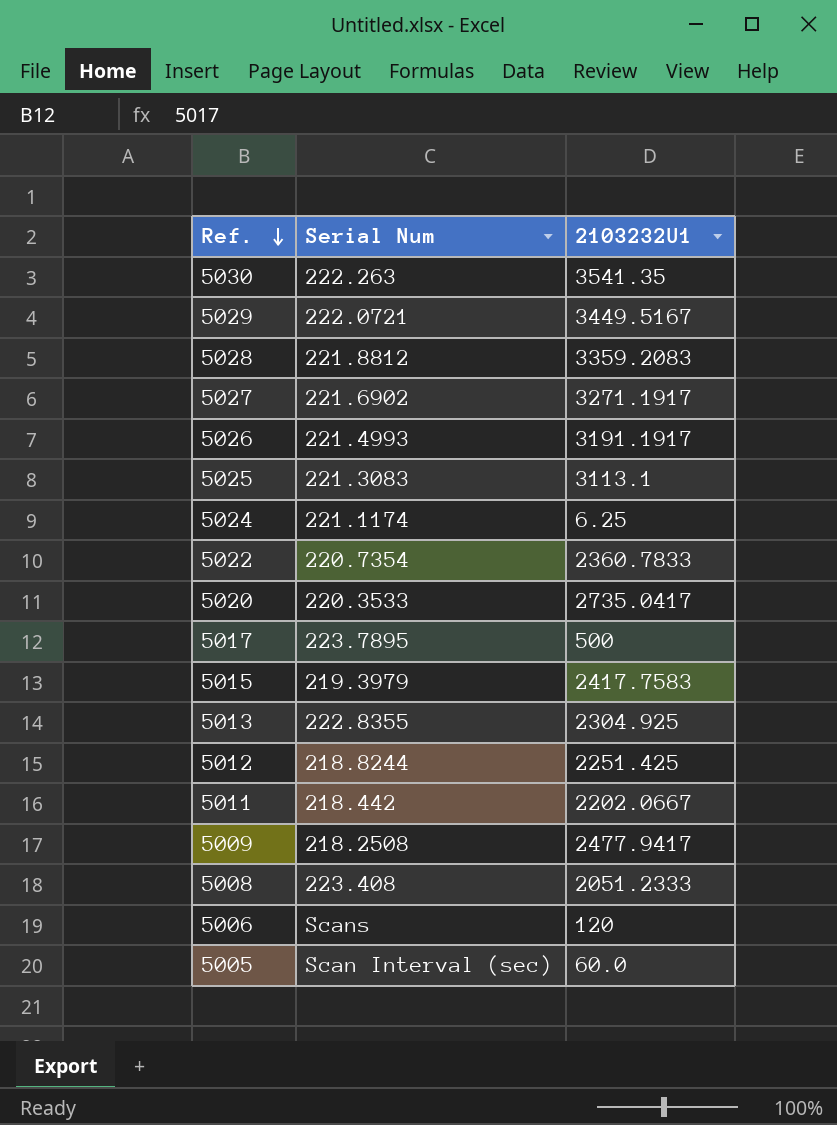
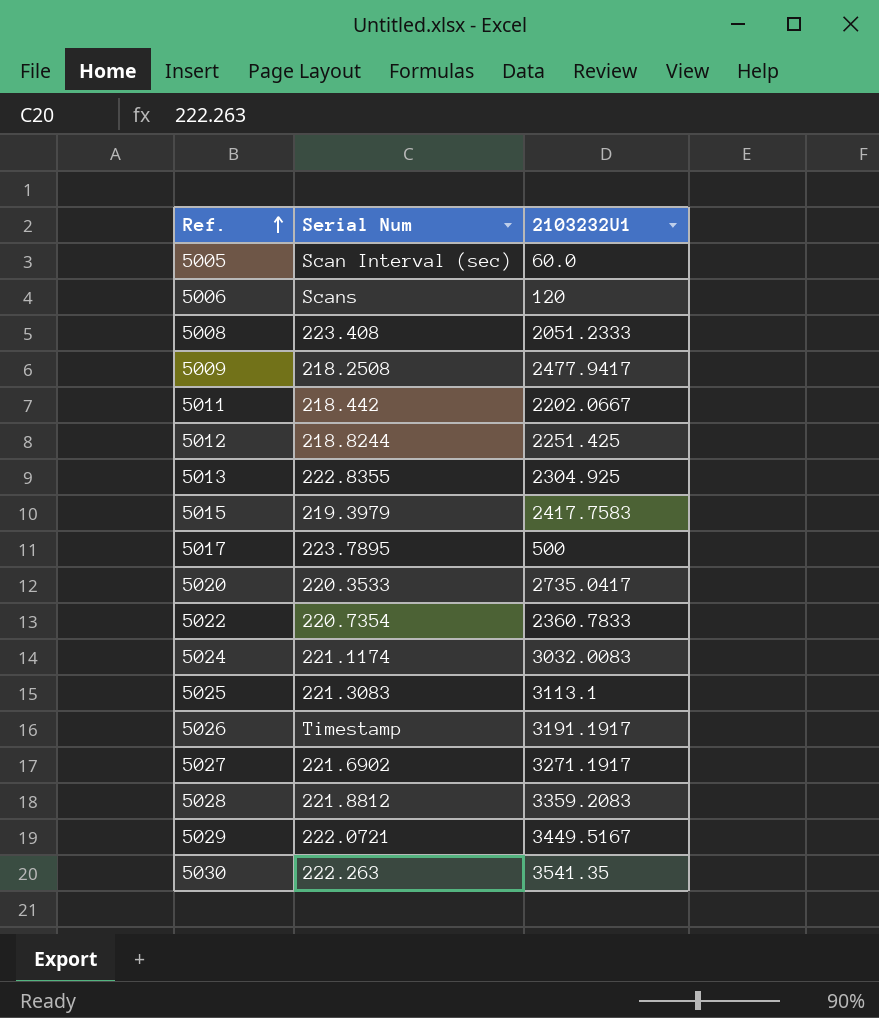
row order: Ref. descending -> Ref. ascending
5024 | 2103232U1: 6.25 -> 3032.0083
5026 | Serial Num: 221.4993 -> Timestamp

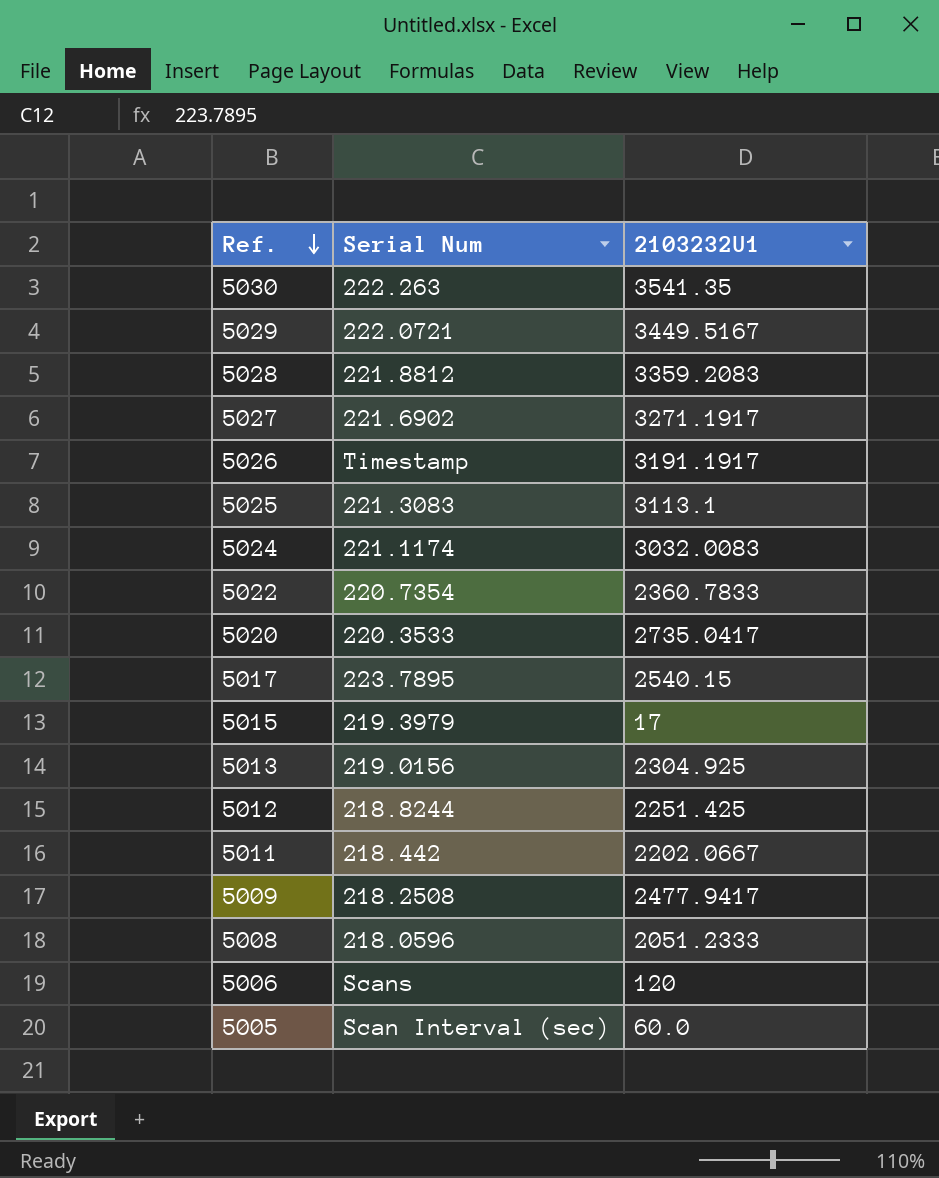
row order: Ref. ascending -> Ref. descending
5017 | 2103232U1: 500 -> 2540.15
5015 | 2103232U1: 2417.7583 -> 17
5013 | Serial Num: 222.8355 -> 219.0156
5008 | Serial Num: 223.408 -> 218.0596

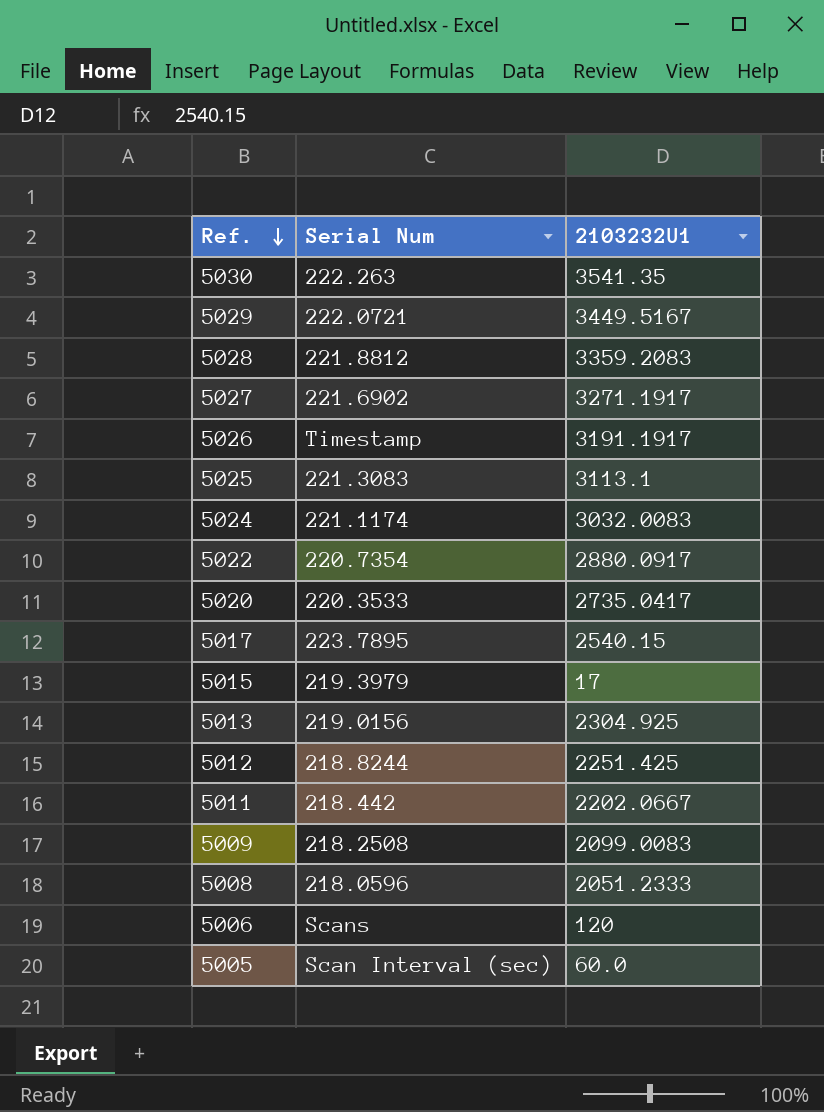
5022 | 2103232U1: 2360.7833 -> 2880.0917
5009 | 2103232U1: 2477.9417 -> 2099.0083

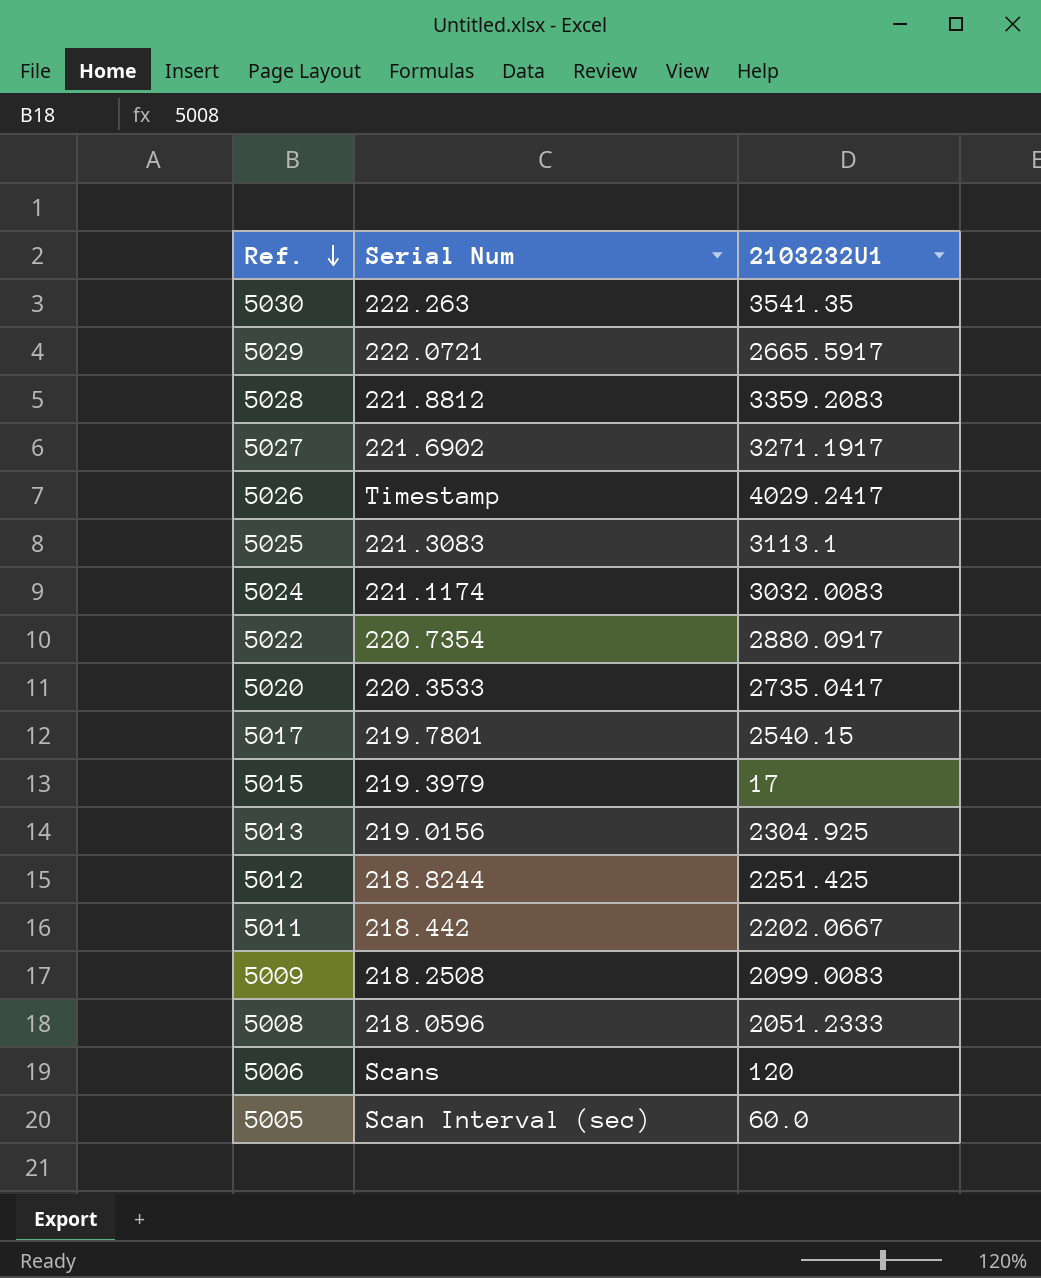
5029 | 2103232U1: 3449.5167 -> 2665.5917
5026 | 2103232U1: 3191.1917 -> 4029.2417
5017 | Serial Num: 223.7895 -> 219.7801

